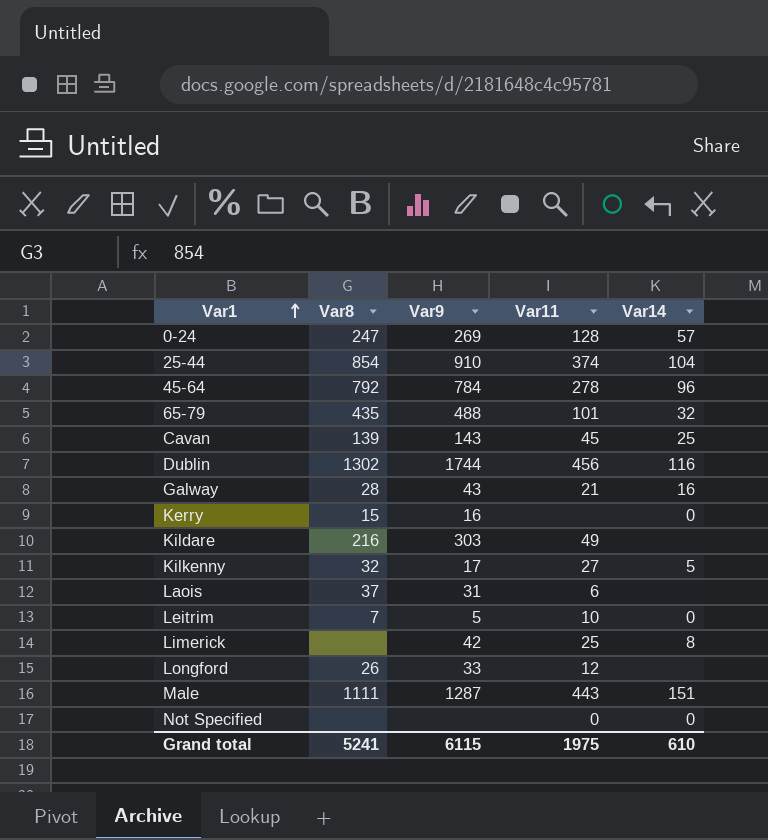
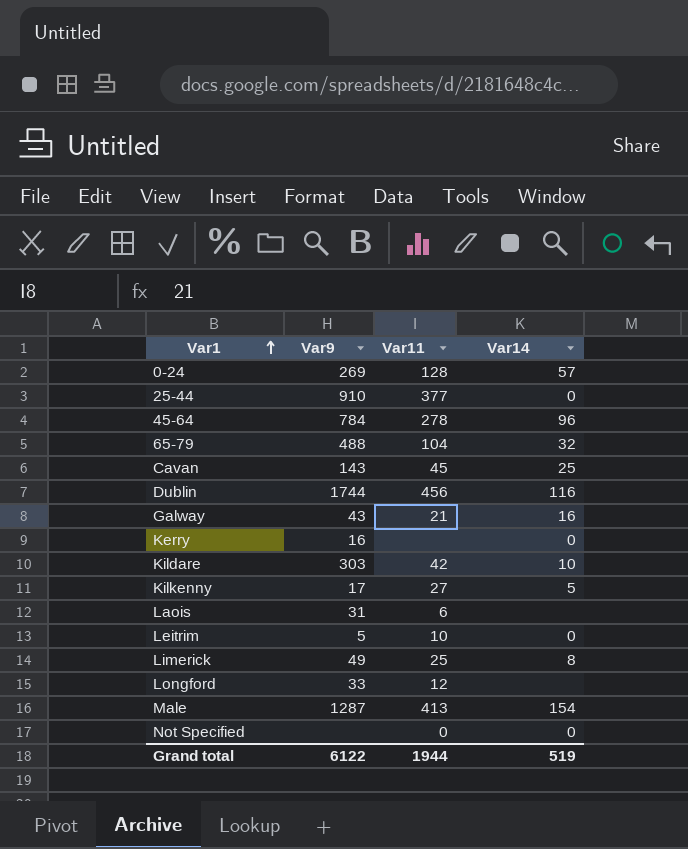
column Var8 | position: 2 -> none
25-44 | Var11: 374 -> 377
25-44 | Var14: 104 -> 0
65-79 | Var11: 101 -> 104
Kildare | Var11: 49 -> 42
Kildare | Var14: none -> 10
Limerick | Var9: 42 -> 49
Male | Var11: 443 -> 413
Male | Var14: 151 -> 154
Grand total | Var9: 6115 -> 6122
Grand total | Var11: 1975 -> 1944
Grand total | Var14: 610 -> 519

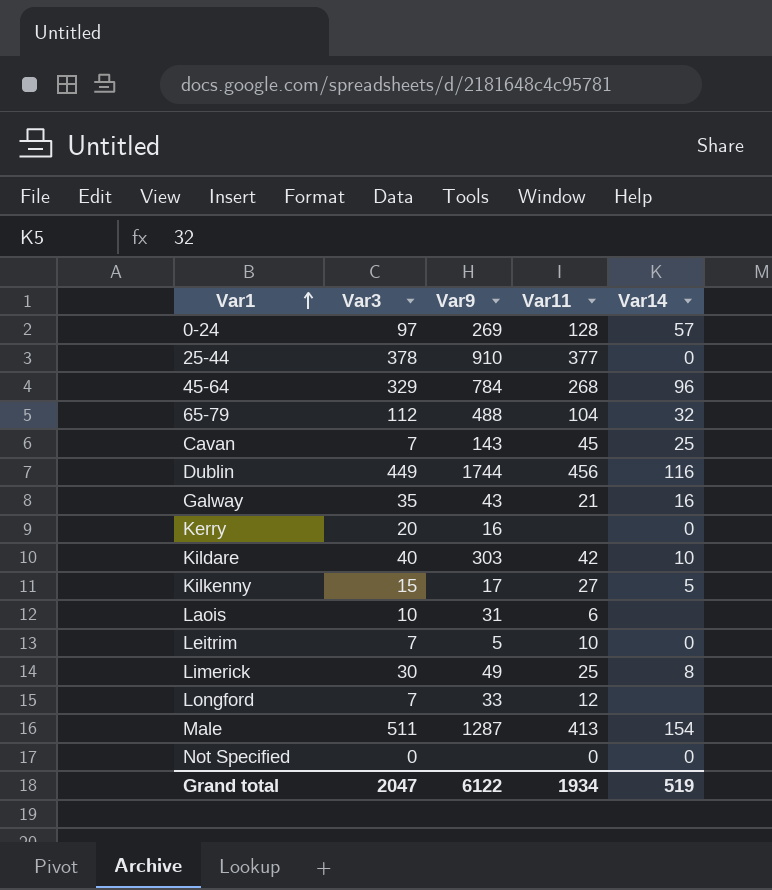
column Var3 | position: none -> 2
45-64 | Var11: 278 -> 268
Grand total | Var11: 1944 -> 1934

